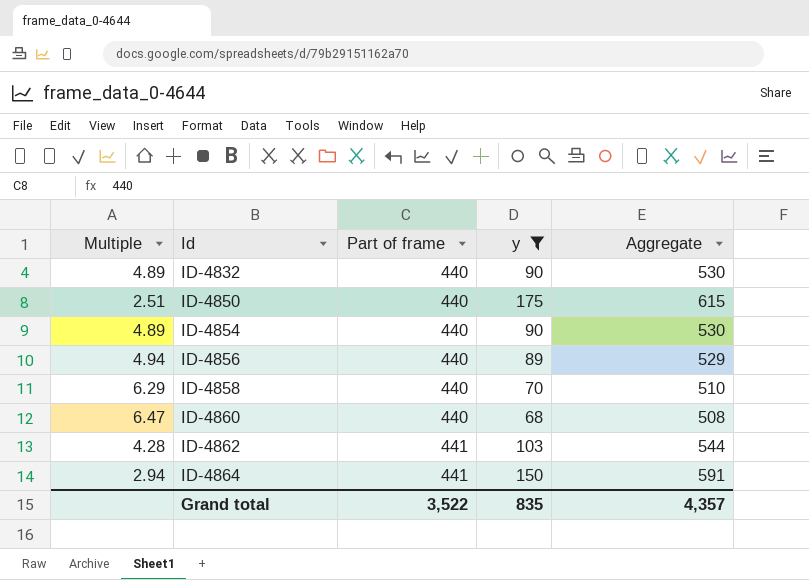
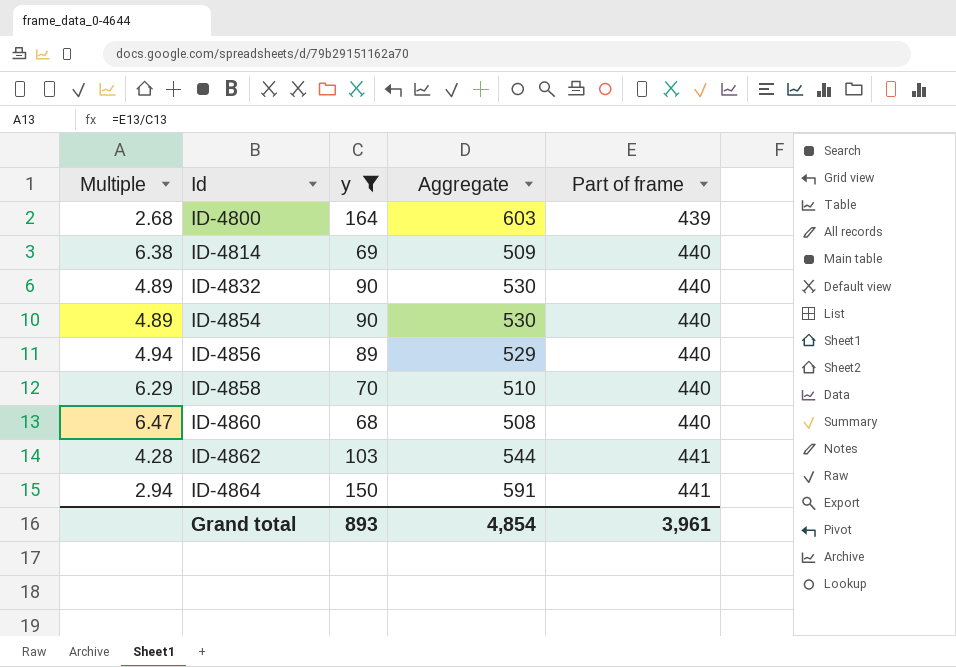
column Part of frame | position: 3 -> 5
row ID-4850: 2.51 | 440 | 175 | 615 -> none
row ID-4800: none -> 2.68 | 164 | 603 | 439
row ID-4814: none -> 6.38 | 69 | 509 | 440
Grand total | y: 835 -> 893
Grand total | Aggregate: 4,357 -> 4,854
Grand total | Part of frame: 3,522 -> 3,961

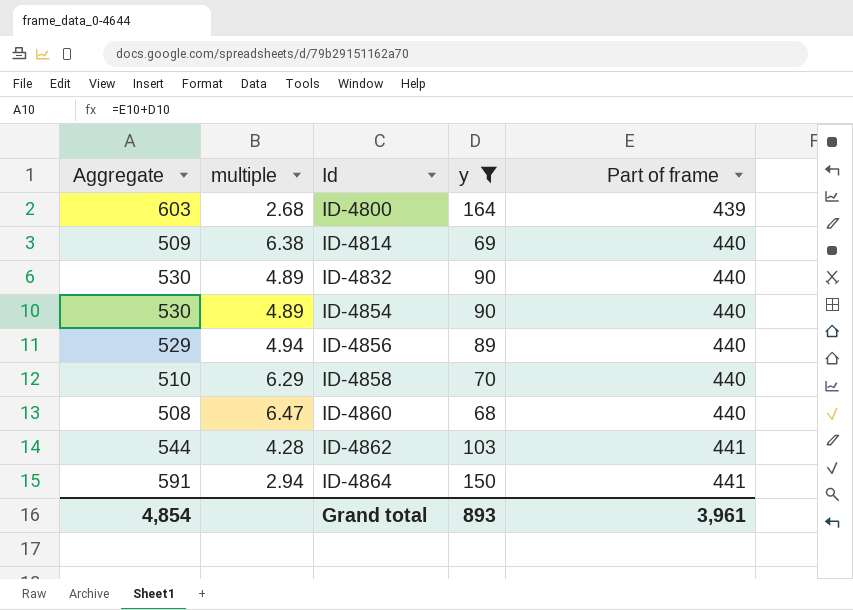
column Aggregate | position: 4 -> 1
column name: Multiple -> multiple

